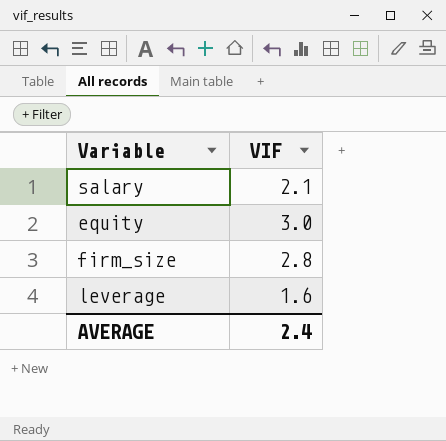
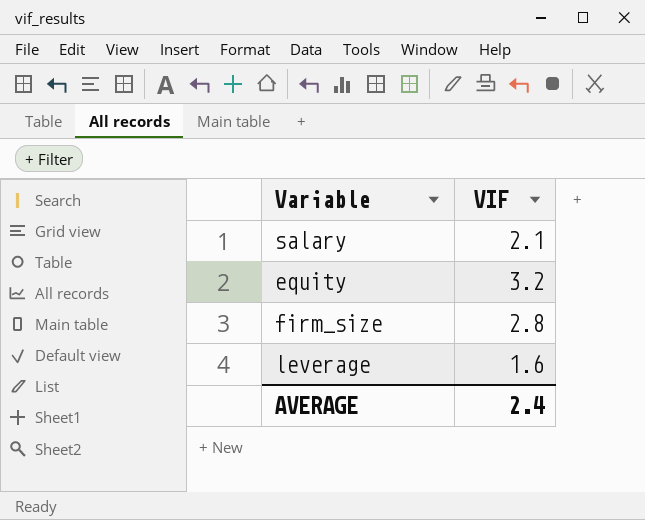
equity | VIF: 3.0 -> 3.2

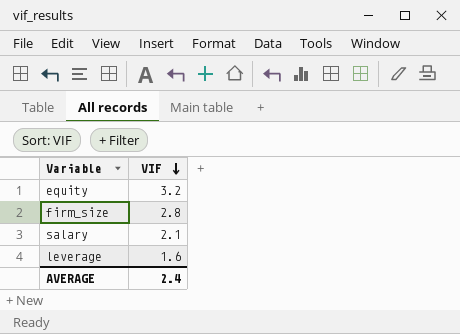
row order: none -> VIF descending

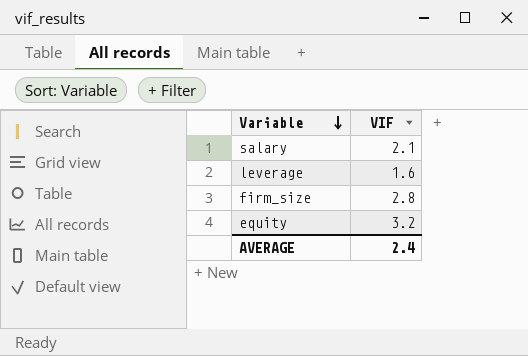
row order: VIF descending -> Variable descending

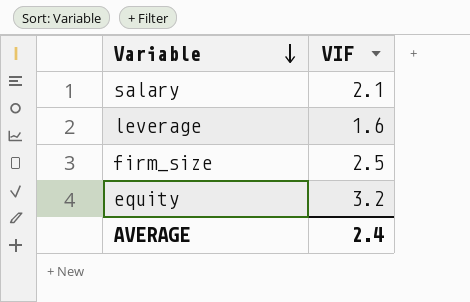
firm_size | VIF: 2.8 -> 2.5

